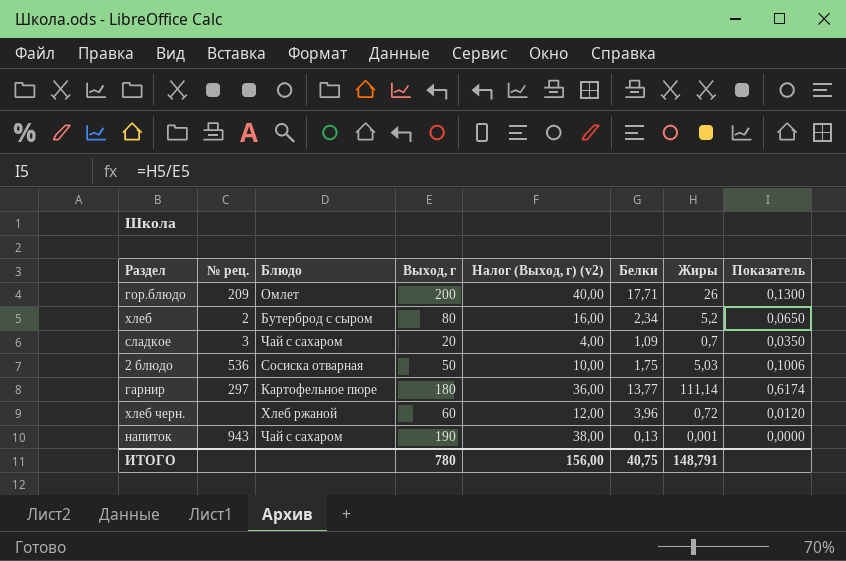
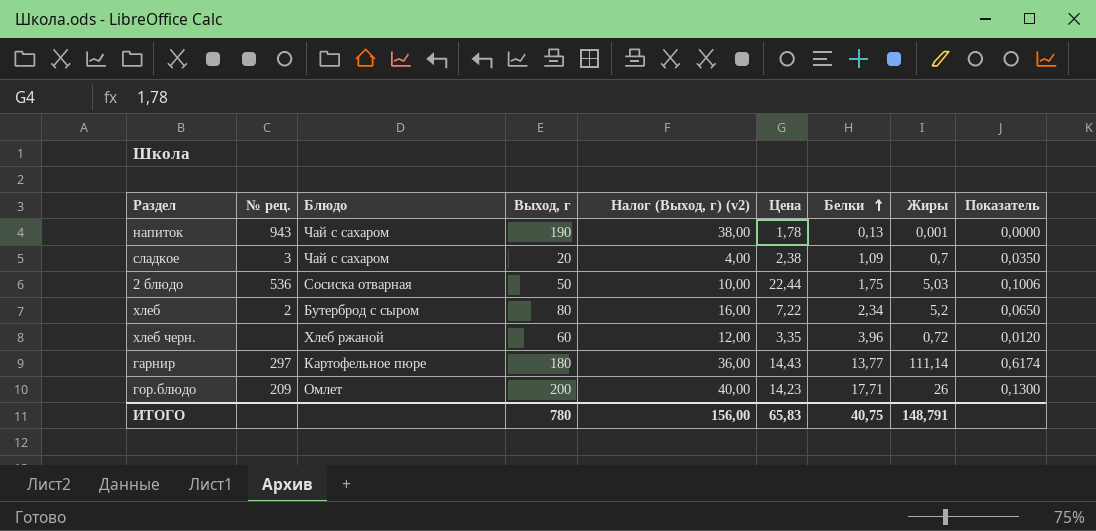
row order: none -> Белки ascending
column Цена | position: none -> 6

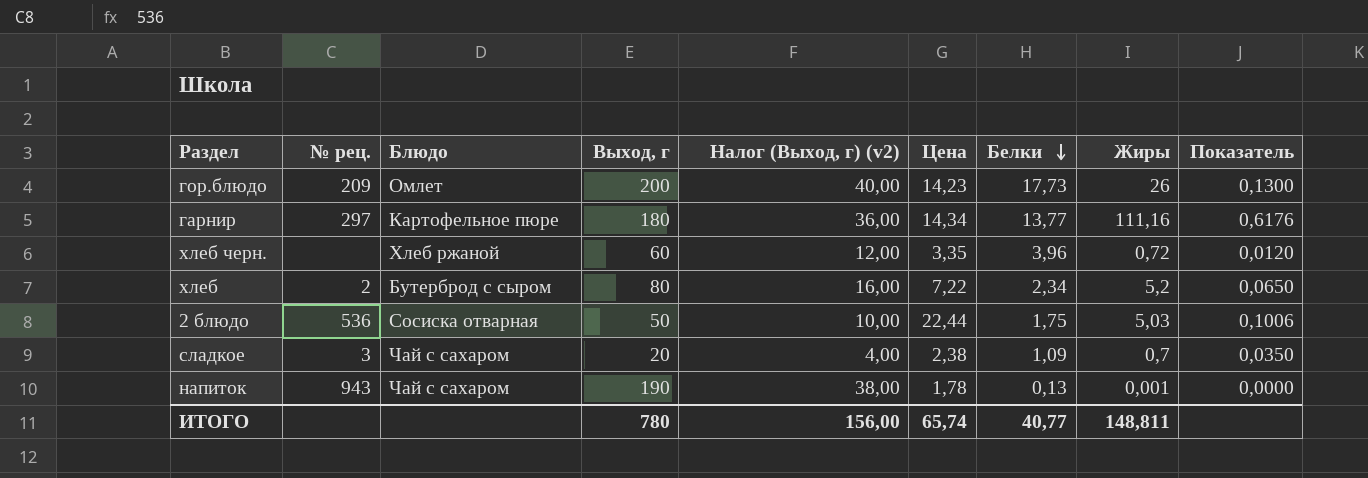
row order: Белки ascending -> Белки descending
гор.блюдо | Белки: 17,71 -> 17,73
гарнир | Цена: 14,43 -> 14,34
гарнир | Жиры: 111,14 -> 111,16
гарнир | Показатель: 0,6174 -> 0,6176
ИТОГО | Цена: 65,83 -> 65,74
ИТОГО | Белки: 40,75 -> 40,77
ИТОГО | Жиры: 148,791 -> 148,811

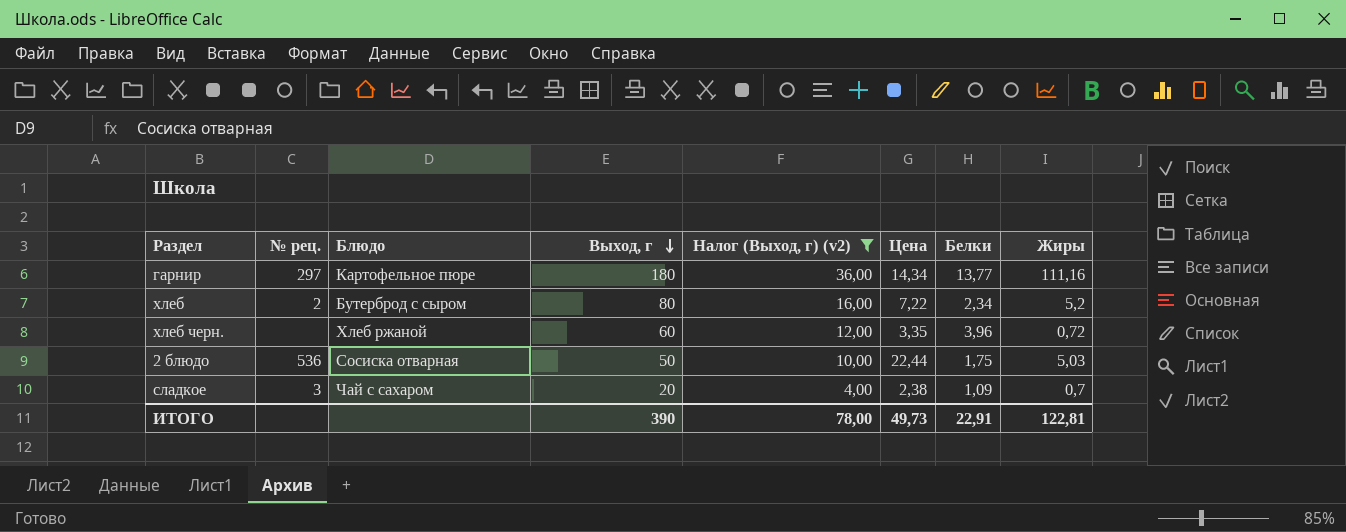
filter: none -> Налог (Выход, г) (v2) <= 36,00
row order: Белки descending -> Выход, г descending
column Показатель | formula: [Жиры] / [Выход, г] -> none
ИТОГО | Выход, г: 780 -> 390
ИТОГО | Налог (Выход, г) (v2): 156,00 -> 78,00
ИТОГО | Цена: 65,74 -> 49,73
ИТОГО | Белки: 40,77 -> 22,91
ИТОГО | Жиры: 148,811 -> 122,81

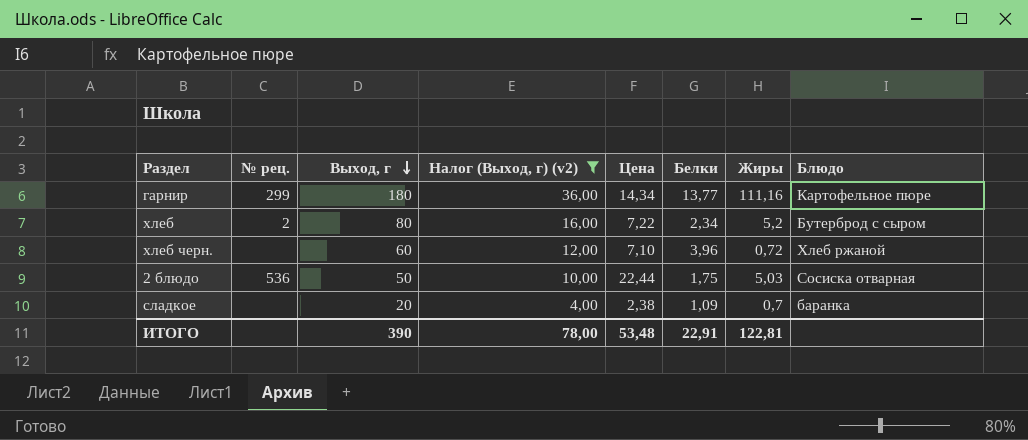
column Блюдо | position: 3 -> 8
гарнир | № рец.: 297 -> 299
хлеб черн. | Цена: 3,35 -> 7,10
сладкое | № рец.: 3 -> none
сладкое | Блюдо: Чай с сахаром -> баранка
ИТОГО | Цена: 49,73 -> 53,48

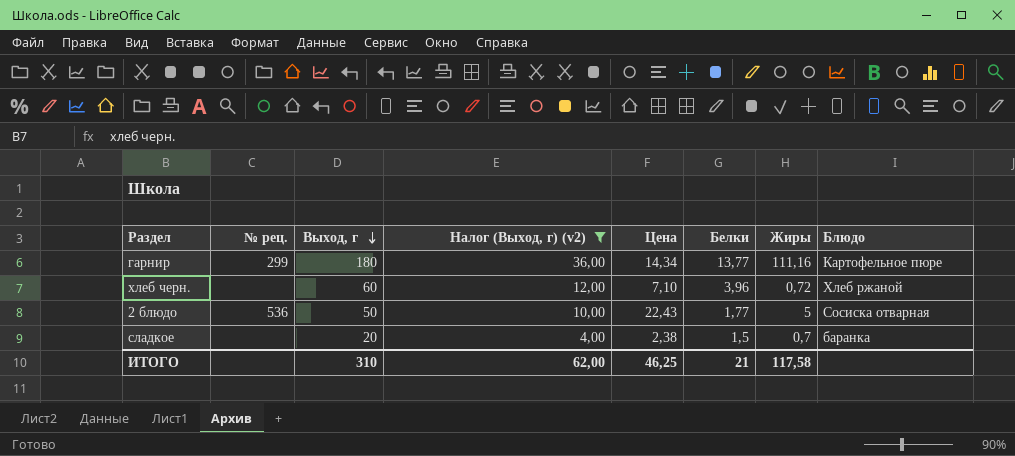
row хлеб: 2 | 80 | 16,00 | 7,22 | 2,34 | 5,2 | Бутерброд с сыром -> none
2 блюдо | Цена: 22,44 -> 22,43
2 блюдо | Белки: 1,75 -> 1,77
2 блюдо | Жиры: 5,03 -> 5
сладкое | Белки: 1,09 -> 1,5
ИТОГО | Выход, г: 390 -> 310
ИТОГО | Налог (Выход, г) (v2): 78,00 -> 62,00
ИТОГО | Цена: 53,48 -> 46,25
ИТОГО | Белки: 22,91 -> 21
ИТОГО | Жиры: 122,81 -> 117,58

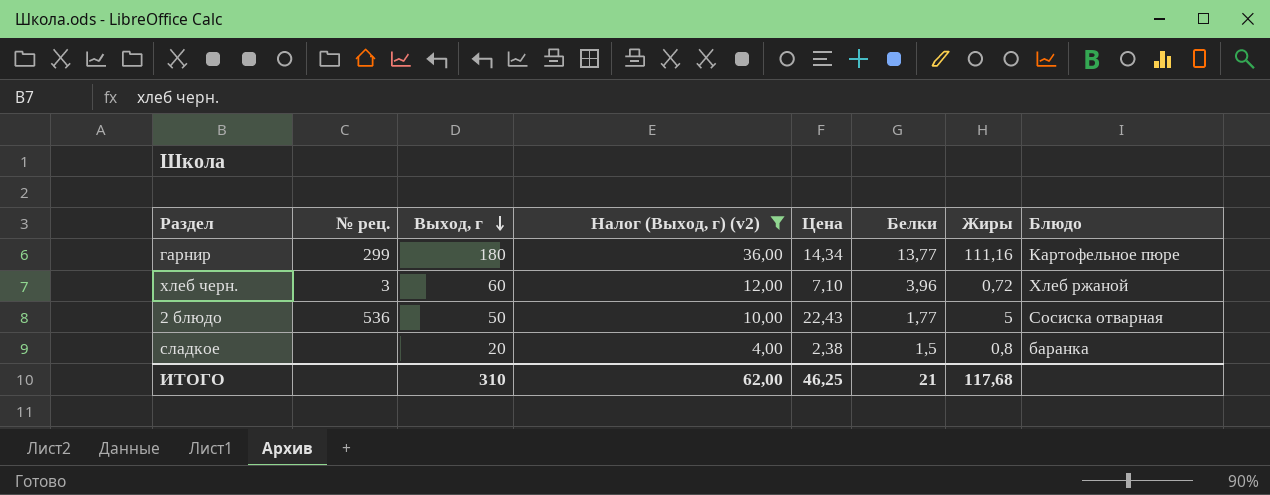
хлеб черн. | № рец.: none -> 3
сладкое | Жиры: 0,7 -> 0,8
ИТОГО | Жиры: 117,58 -> 117,68

